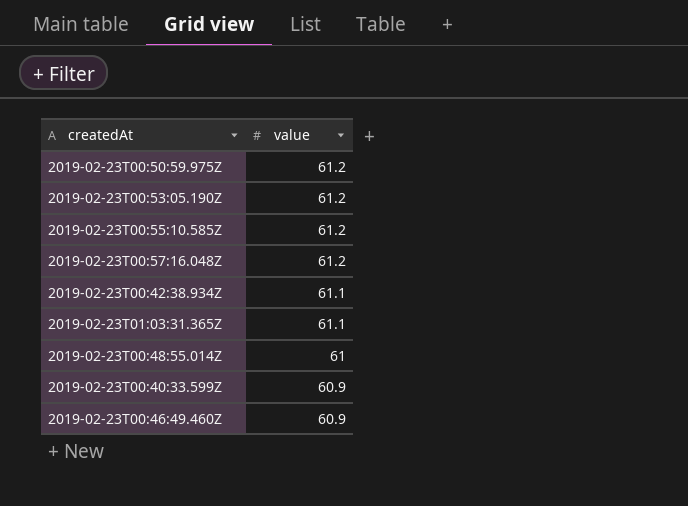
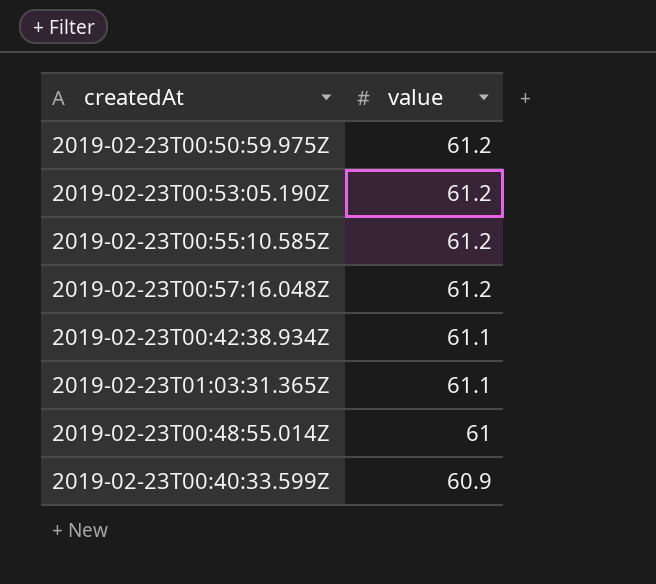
row 2019-02-23T00:46:49.460Z: 60.9 -> none

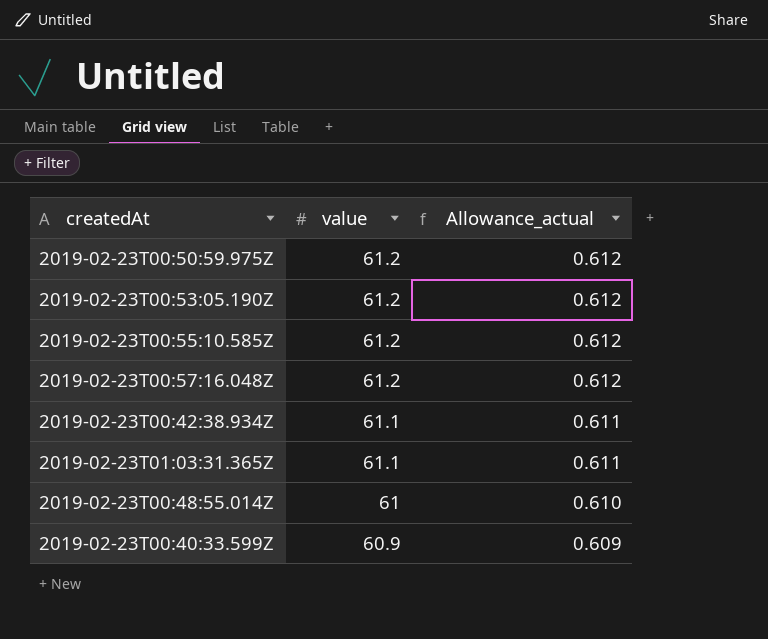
column Allowance_actual | formula: none -> [value] * 0.01

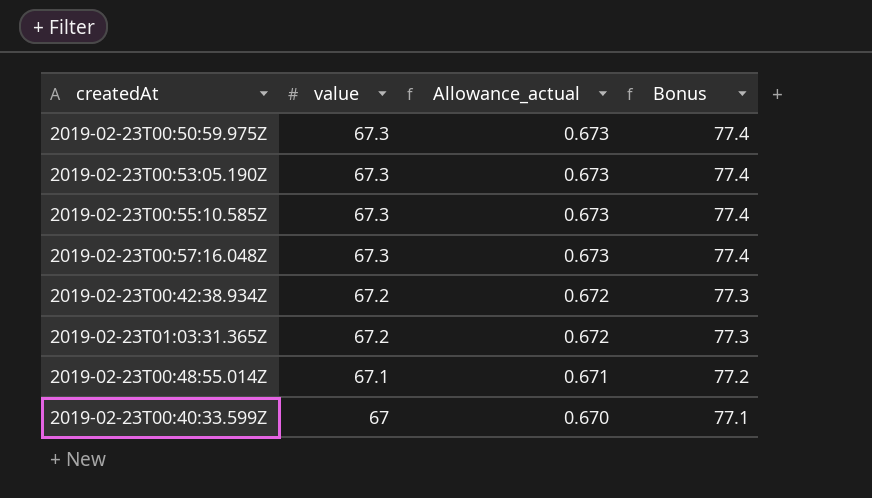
column Bonus | formula: none -> [value] * 1.15
2019-02-23T00:50:59.975Z | value: 61.2 -> 67.3
2019-02-23T00:50:59.975Z | Allowance_actual: 0.612 -> 0.673
2019-02-23T00:53:05.190Z | value: 61.2 -> 67.3
2019-02-23T00:53:05.190Z | Allowance_actual: 0.612 -> 0.673
2019-02-23T00:55:10.585Z | value: 61.2 -> 67.3
2019-02-23T00:55:10.585Z | Allowance_actual: 0.612 -> 0.673
2019-02-23T00:57:16.048Z | value: 61.2 -> 67.3
2019-02-23T00:57:16.048Z | Allowance_actual: 0.612 -> 0.673
2019-02-23T00:42:38.934Z | value: 61.1 -> 67.2
2019-02-23T00:42:38.934Z | Allowance_actual: 0.611 -> 0.672
2019-02-23T01:03:31.365Z | value: 61.1 -> 67.2
2019-02-23T01:03:31.365Z | Allowance_actual: 0.611 -> 0.672
2019-02-23T00:48:55.014Z | value: 61 -> 67.1
2019-02-23T00:48:55.014Z | Allowance_actual: 0.610 -> 0.671
2019-02-23T00:40:33.599Z | value: 60.9 -> 67
2019-02-23T00:40:33.599Z | Allowance_actual: 0.609 -> 0.670

